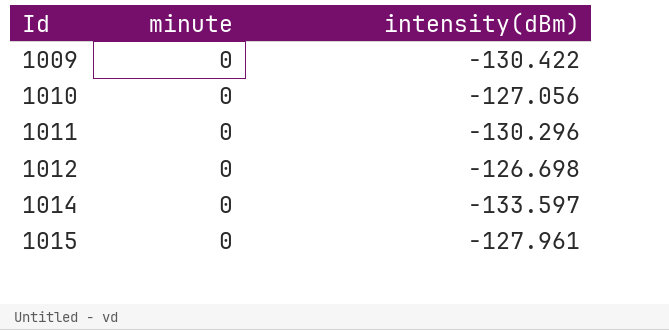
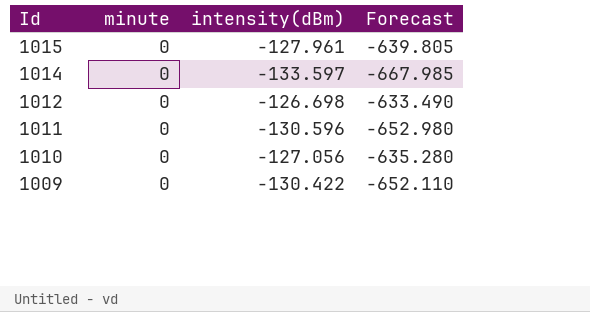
row order: Id ascending -> Id descending
column Forecast | formula: none -> [intensity(dBm)] * 5
1011 | intensity(dBm): -130.296 -> -130.596

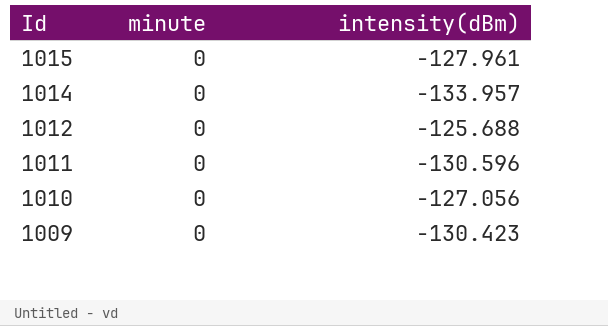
column Forecast | formula: [intensity(dBm)] * 5 -> none
1014 | intensity(dBm): -133.597 -> -133.957
1012 | intensity(dBm): -126.698 -> -125.688
1009 | intensity(dBm): -130.422 -> -130.423

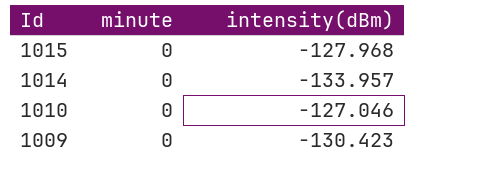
row 1012: 0 | -125.688 -> none
row 1011: 0 | -130.596 -> none
1015 | intensity(dBm): -127.961 -> -127.968
1010 | intensity(dBm): -127.056 -> -127.046

